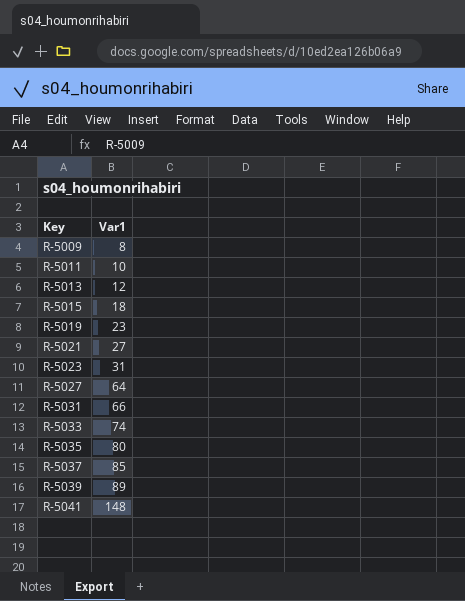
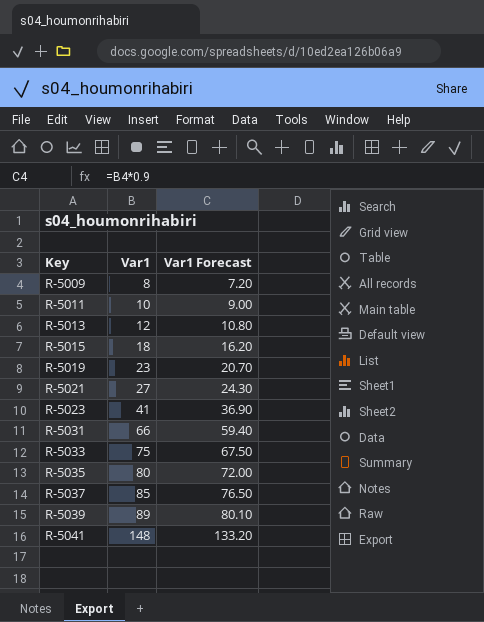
column Var1 Forecast | formula: none -> [Var1] * 0.9
row R-5027: 64 -> none
R-5023 | Var1: 31 -> 41
R-5033 | Var1: 74 -> 75

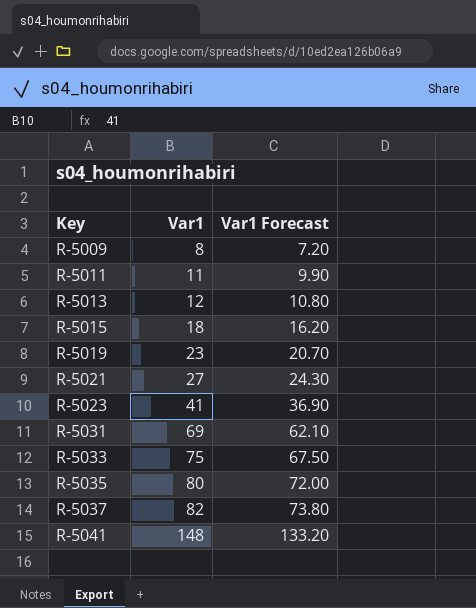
row R-5039: 89 | 80.10 -> none
R-5011 | Var1: 10 -> 11
R-5011 | Var1 Forecast: 9.00 -> 9.90
R-5031 | Var1: 66 -> 69
R-5031 | Var1 Forecast: 59.40 -> 62.10
R-5037 | Var1: 85 -> 82
R-5037 | Var1 Forecast: 76.50 -> 73.80

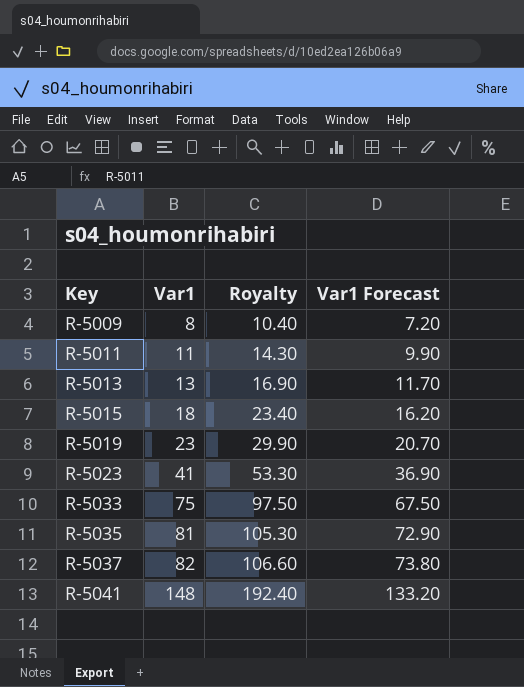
column Royalty | formula: none -> [Var1] * 1.3
row R-5021: 27 | 24.30 -> none
row R-5031: 69 | 62.10 -> none
R-5013 | Var1: 12 -> 13
R-5013 | Var1 Forecast: 10.80 -> 11.70
R-5035 | Var1: 80 -> 81
R-5035 | Var1 Forecast: 72.00 -> 72.90

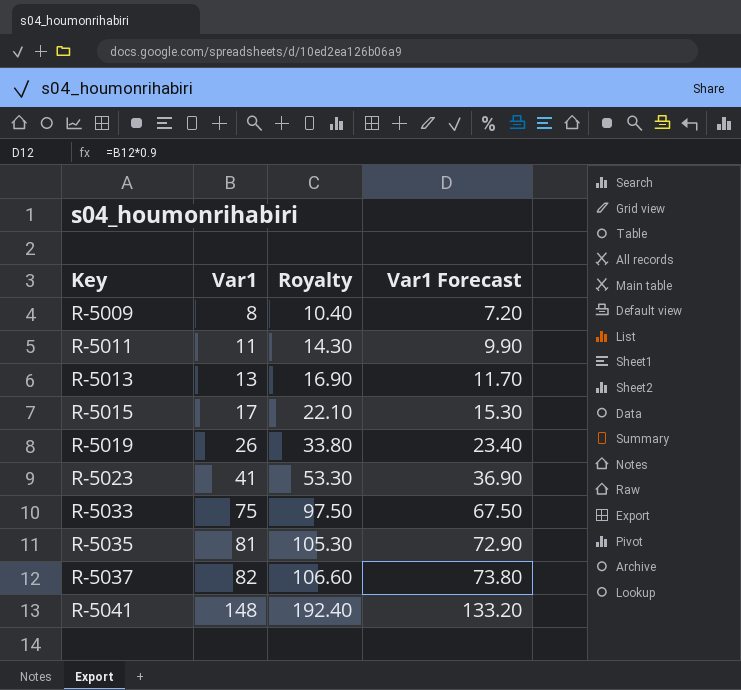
R-5015 | Var1: 18 -> 17
R-5015 | Royalty: 23.40 -> 22.10
R-5015 | Var1 Forecast: 16.20 -> 15.30
R-5019 | Var1: 23 -> 26
R-5019 | Royalty: 29.90 -> 33.80
R-5019 | Var1 Forecast: 20.70 -> 23.40

